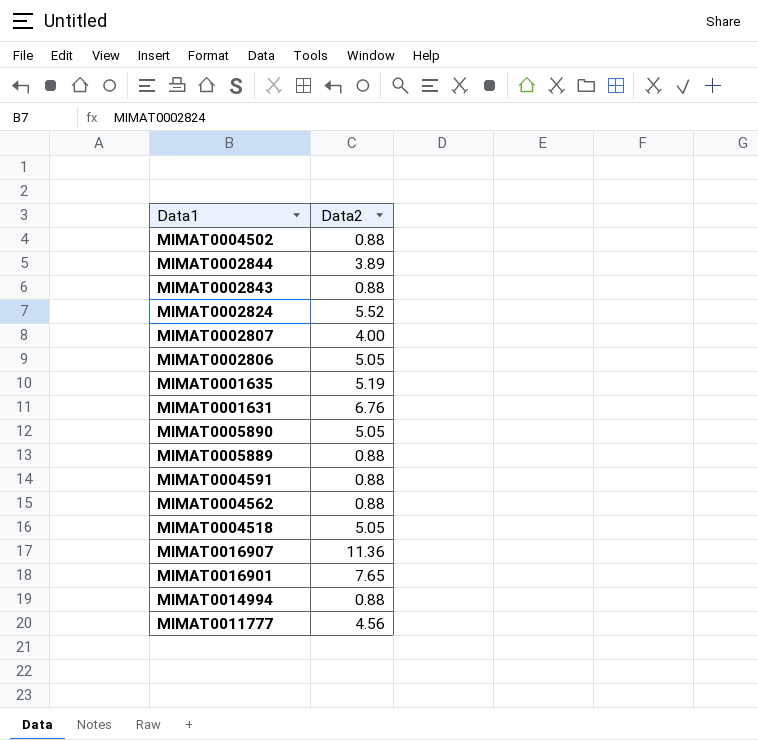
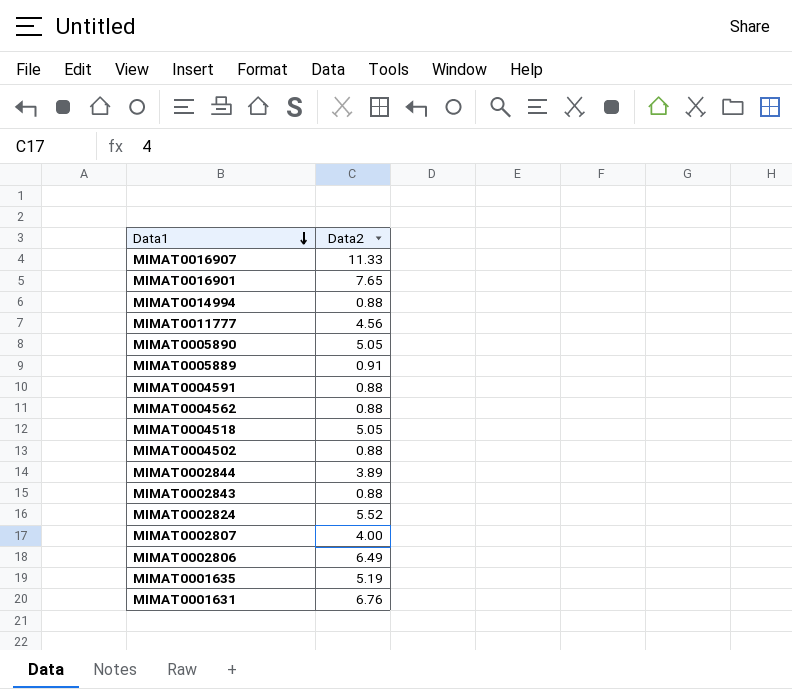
row order: none -> Data1 descending
MIMAT0016907 | Data2: 11.36 -> 11.33
MIMAT0005889 | Data2: 0.88 -> 0.91
MIMAT0002806 | Data2: 5.05 -> 6.49

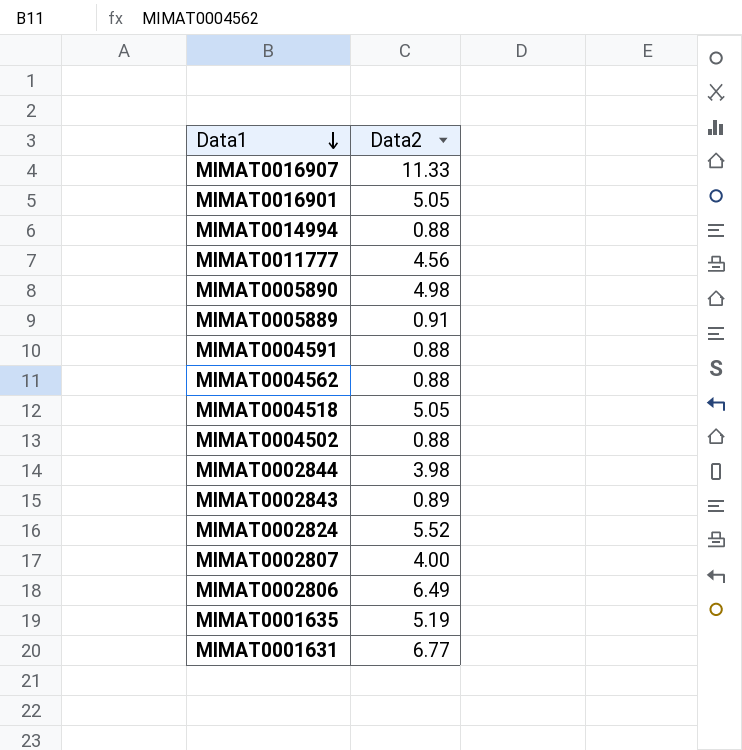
MIMAT0016901 | Data2: 7.65 -> 5.05
MIMAT0005890 | Data2: 5.05 -> 4.98
MIMAT0002844 | Data2: 3.89 -> 3.98
MIMAT0002843 | Data2: 0.88 -> 0.89
MIMAT0001631 | Data2: 6.76 -> 6.77

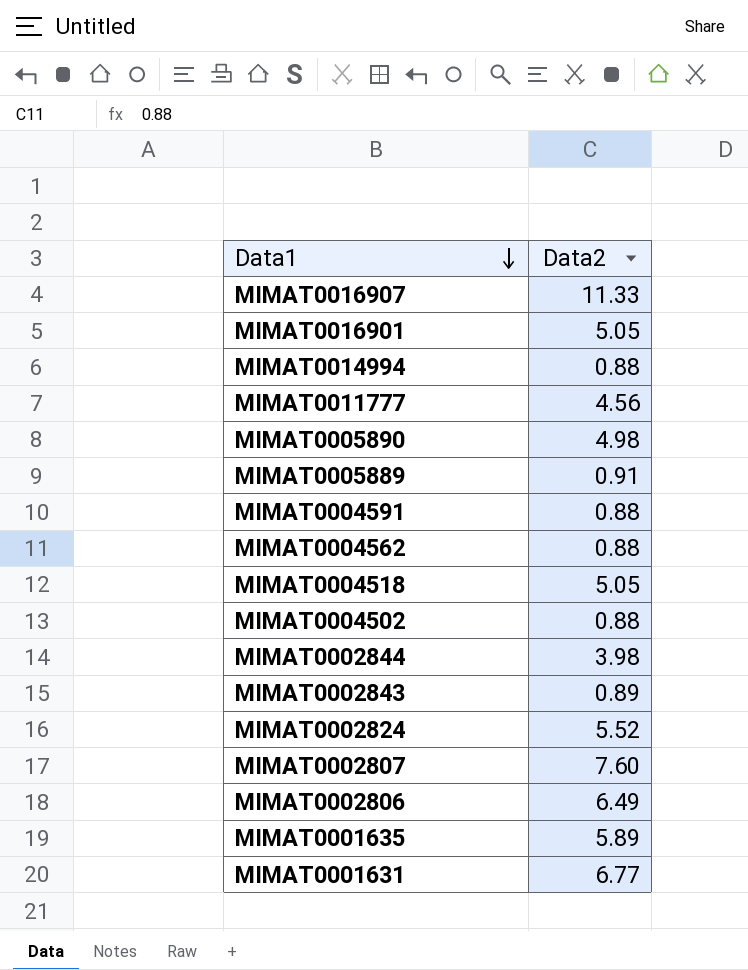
MIMAT0002807 | Data2: 4.00 -> 7.60
MIMAT0001635 | Data2: 5.19 -> 5.89

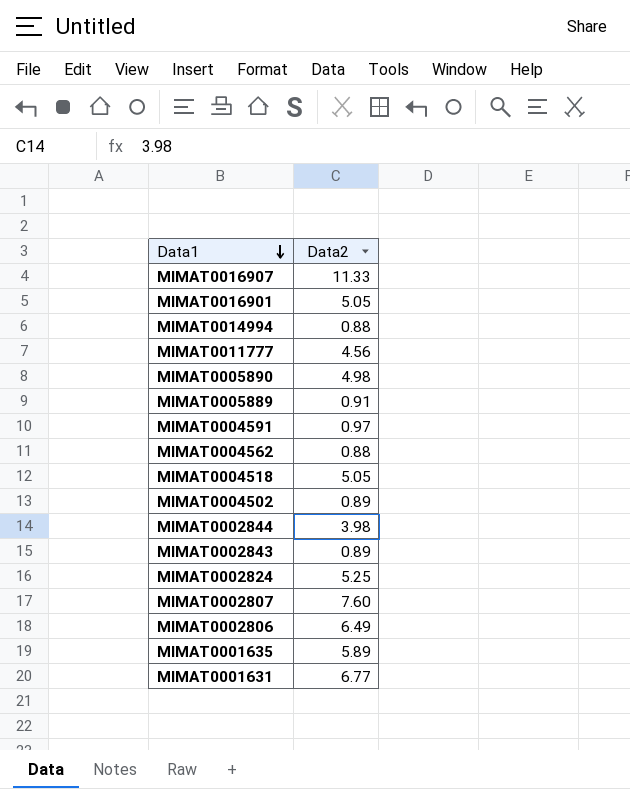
MIMAT0004591 | Data2: 0.88 -> 0.97
MIMAT0004502 | Data2: 0.88 -> 0.89
MIMAT0002824 | Data2: 5.52 -> 5.25

